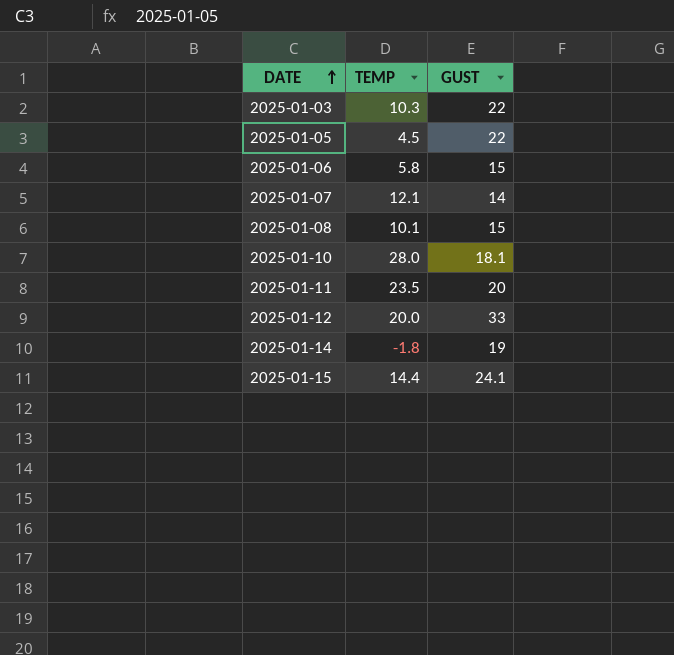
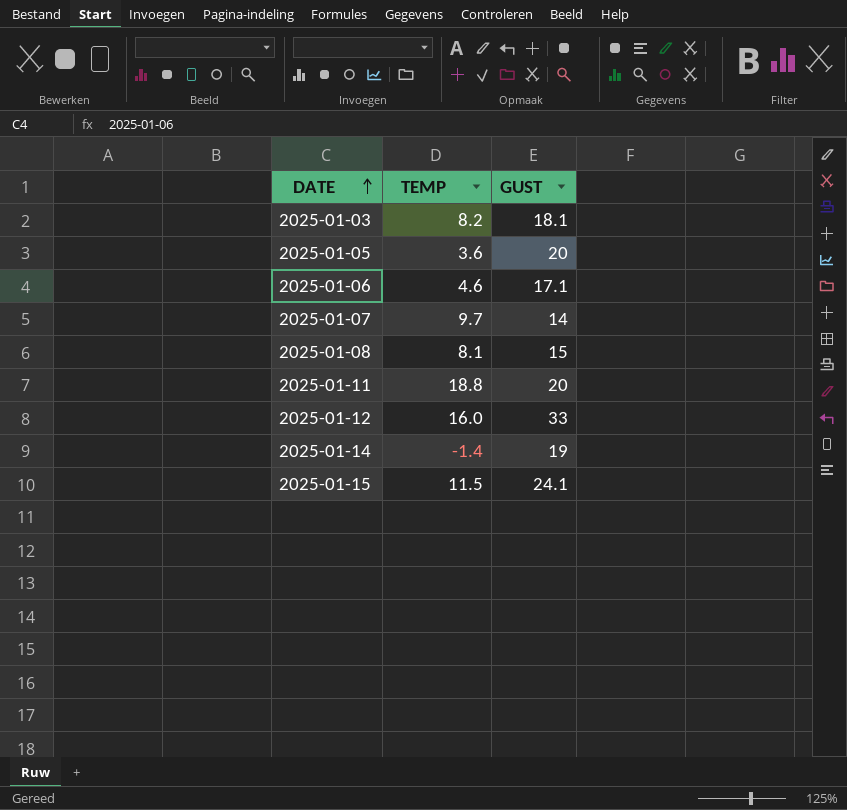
row 2025-01-10: 28.0 | 18.1 -> none
2025-01-03 | TEMP: 10.3 -> 8.2
2025-01-03 | GUST: 22 -> 18.1
2025-01-05 | TEMP: 4.5 -> 3.6
2025-01-05 | GUST: 22 -> 20
2025-01-06 | TEMP: 5.8 -> 4.6
2025-01-06 | GUST: 15 -> 17.1
2025-01-07 | TEMP: 12.1 -> 9.7
2025-01-08 | TEMP: 10.1 -> 8.1
2025-01-11 | TEMP: 23.5 -> 18.8
2025-01-12 | TEMP: 20.0 -> 16.0
2025-01-14 | TEMP: -1.8 -> -1.4
2025-01-15 | TEMP: 14.4 -> 11.5

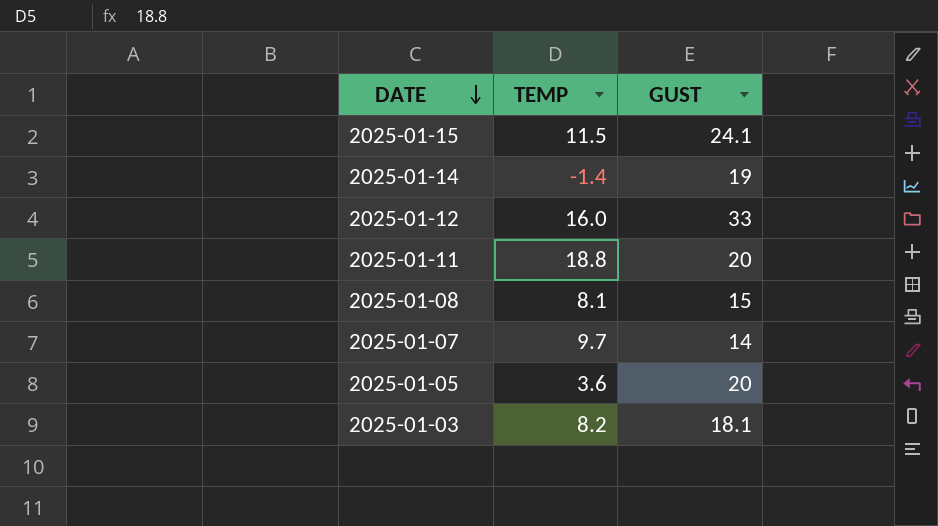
row order: DATE ascending -> DATE descending
row 2025-01-06: 4.6 | 17.1 -> none

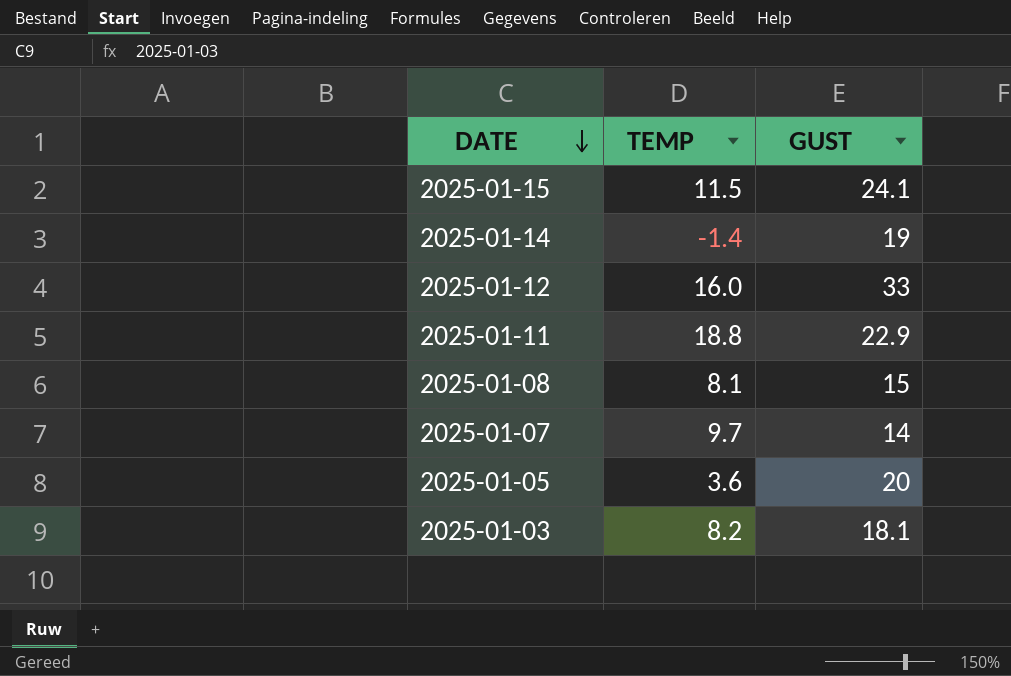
2025-01-11 | GUST: 20 -> 22.9

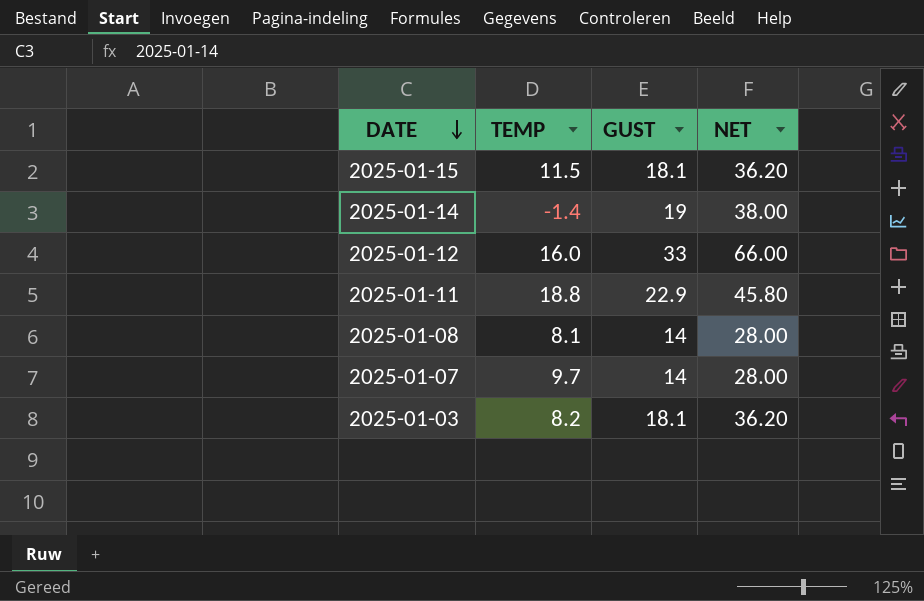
column NET | formula: none -> [GUST] * 2
row 2025-01-05: 3.6 | 20 -> none
2025-01-15 | GUST: 24.1 -> 18.1
2025-01-08 | GUST: 15 -> 14

